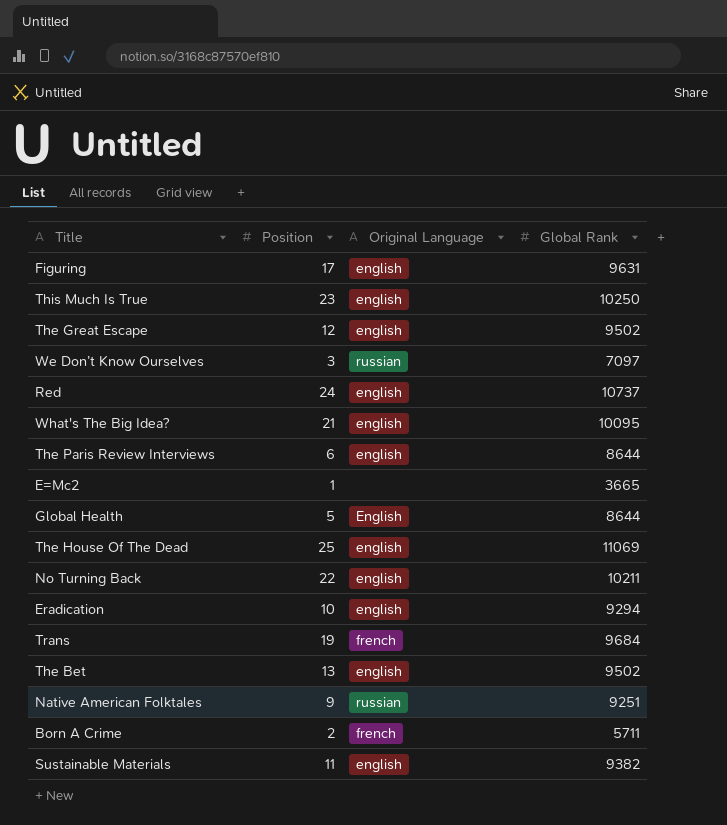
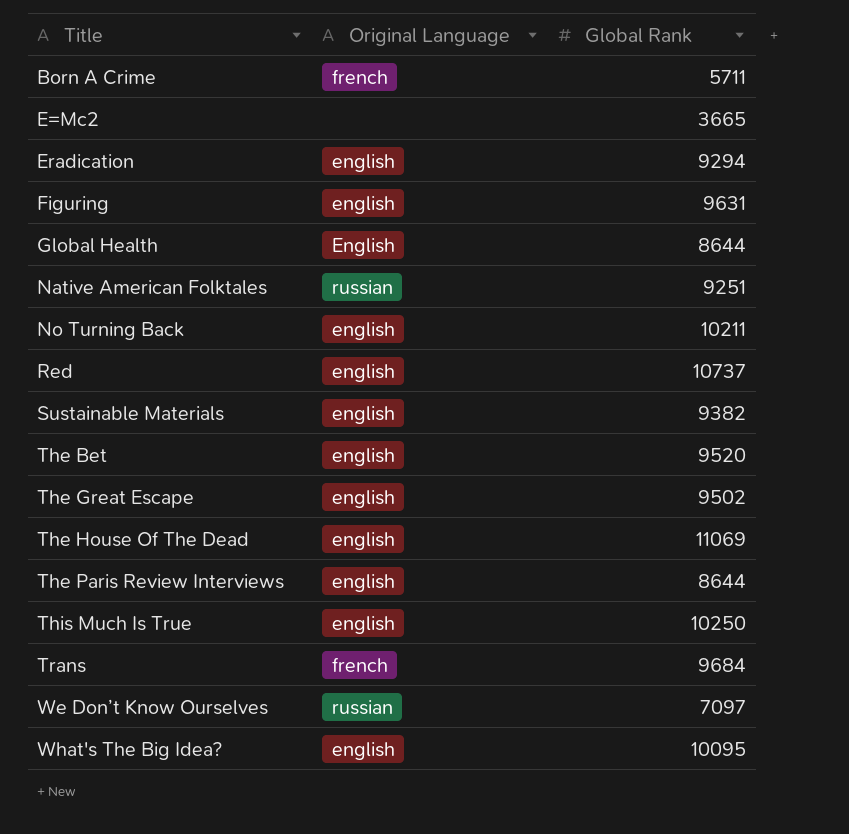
row order: none -> Title ascending
column Position | position: 2 -> none
The Bet | Global Rank: 9502 -> 9520

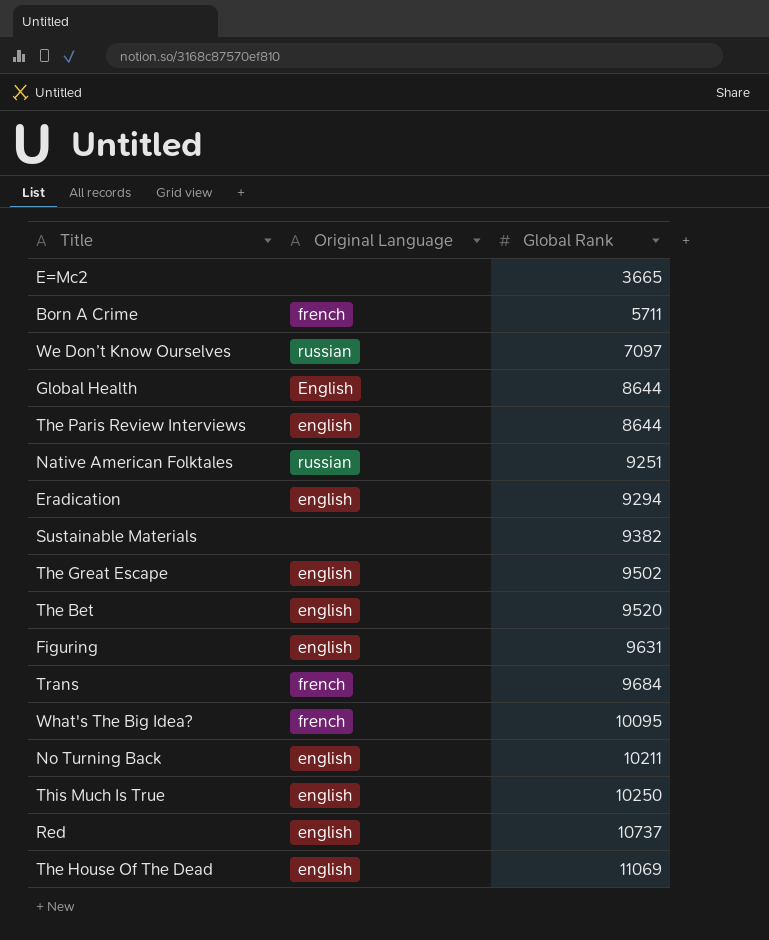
row order: Title ascending -> Global Rank ascending
Sustainable Materials | Original Language: english -> none
What's The Big Idea? | Original Language: english -> french

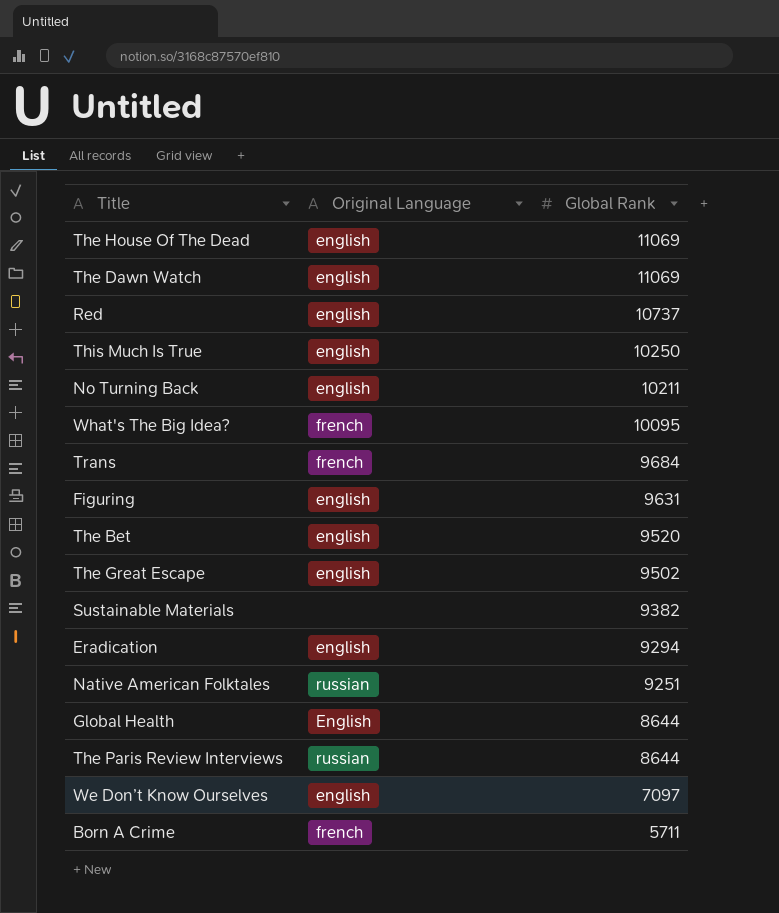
row order: Global Rank ascending -> Global Rank descending
row E=Mc2: none | 3665 -> none
row The Dawn Watch: none -> english | 11069
The Paris Review Interviews | Original Language: english -> russian
We Don’t Know Ourselves | Original Language: russian -> english

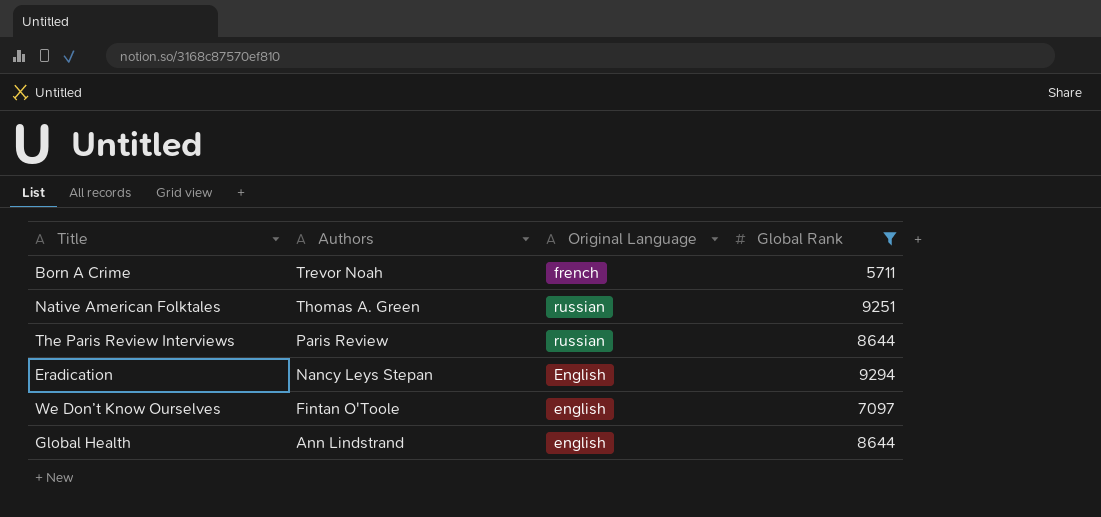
filter: none -> Global Rank <= 9294
row order: Global Rank descending -> Authors descending
column Authors | position: none -> 2
Eradication | Original Language: english -> English
Global Health | Original Language: English -> english

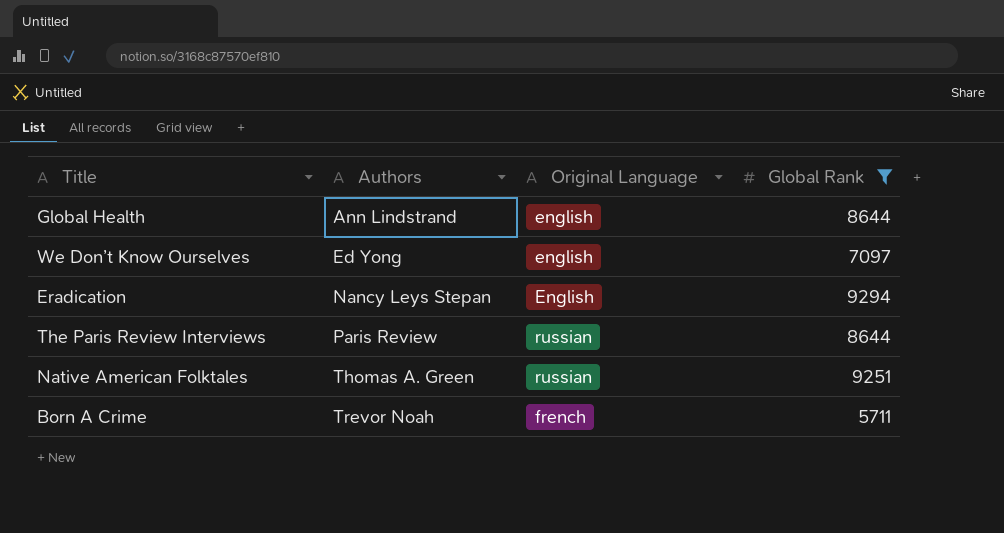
row order: Authors descending -> Authors ascending
We Don’t Know Ourselves | Authors: Fintan O'Toole -> Ed Yong

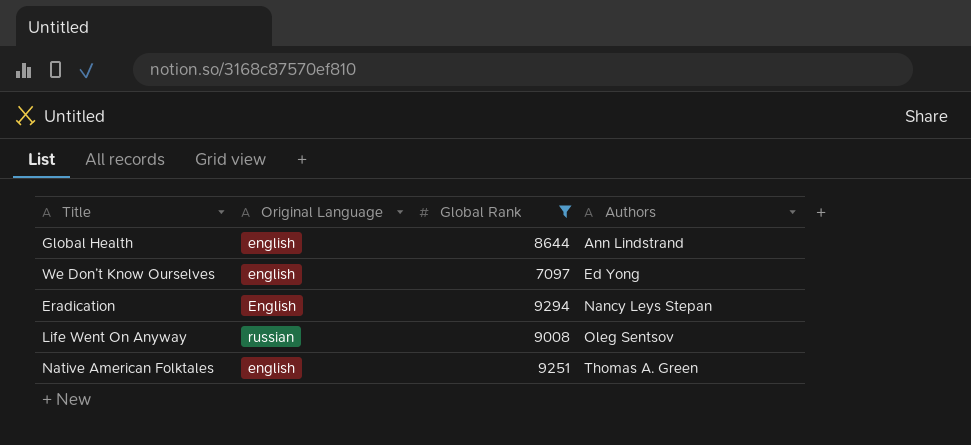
column Authors | position: 2 -> 4
row The Paris Review Interviews: Paris Review | russian | 8644 -> none
row Born A Crime: Trevor Noah | french | 5711 -> none
row Life Went On Anyway: none -> russian | 9008 | Oleg Sentsov
Native American Folktales | Original Language: russian -> english

